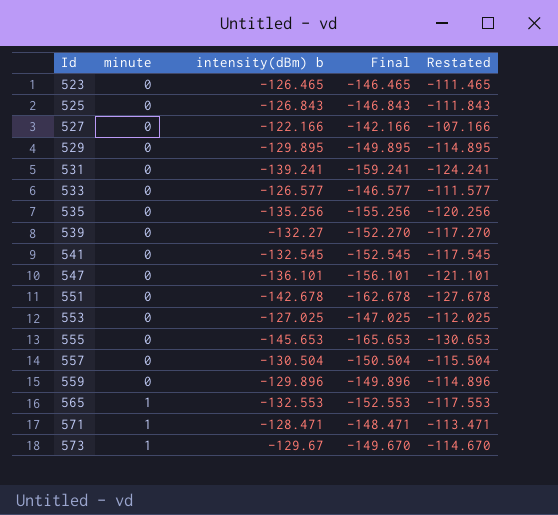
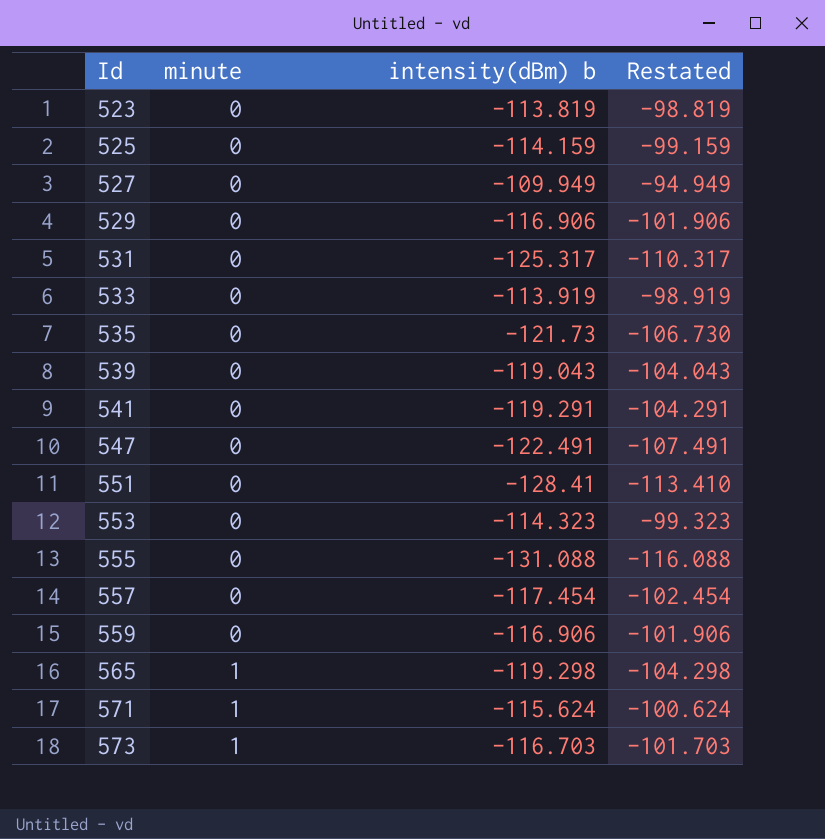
column Final | formula: [intensity(dBm) b] - 20 -> none
523 | intensity(dBm) b: -126.465 -> -113.819
523 | Restated: -111.465 -> -98.819
525 | intensity(dBm) b: -126.843 -> -114.159
525 | Restated: -111.843 -> -99.159
527 | intensity(dBm) b: -122.166 -> -109.949
527 | Restated: -107.166 -> -94.949
529 | intensity(dBm) b: -129.895 -> -116.906
529 | Restated: -114.895 -> -101.906
531 | intensity(dBm) b: -139.241 -> -125.317
531 | Restated: -124.241 -> -110.317
533 | intensity(dBm) b: -126.577 -> -113.919
533 | Restated: -111.577 -> -98.919
535 | intensity(dBm) b: -135.256 -> -121.73
535 | Restated: -120.256 -> -106.730
539 | intensity(dBm) b: -132.27 -> -119.043
539 | Restated: -117.270 -> -104.043
541 | intensity(dBm) b: -132.545 -> -119.291
541 | Restated: -117.545 -> -104.291
547 | intensity(dBm) b: -136.101 -> -122.491
547 | Restated: -121.101 -> -107.491
551 | intensity(dBm) b: -142.678 -> -128.41
551 | Restated: -127.678 -> -113.410
553 | intensity(dBm) b: -127.025 -> -114.323
553 | Restated: -112.025 -> -99.323
555 | intensity(dBm) b: -145.653 -> -131.088
555 | Restated: -130.653 -> -116.088
557 | intensity(dBm) b: -130.504 -> -117.454
557 | Restated: -115.504 -> -102.454
559 | intensity(dBm) b: -129.896 -> -116.906
559 | Restated: -114.896 -> -101.906
565 | intensity(dBm) b: -132.553 -> -119.298
565 | Restated: -117.553 -> -104.298
571 | intensity(dBm) b: -128.471 -> -115.624
571 | Restated: -113.471 -> -100.624
573 | intensity(dBm) b: -129.67 -> -116.703
573 | Restated: -114.670 -> -101.703

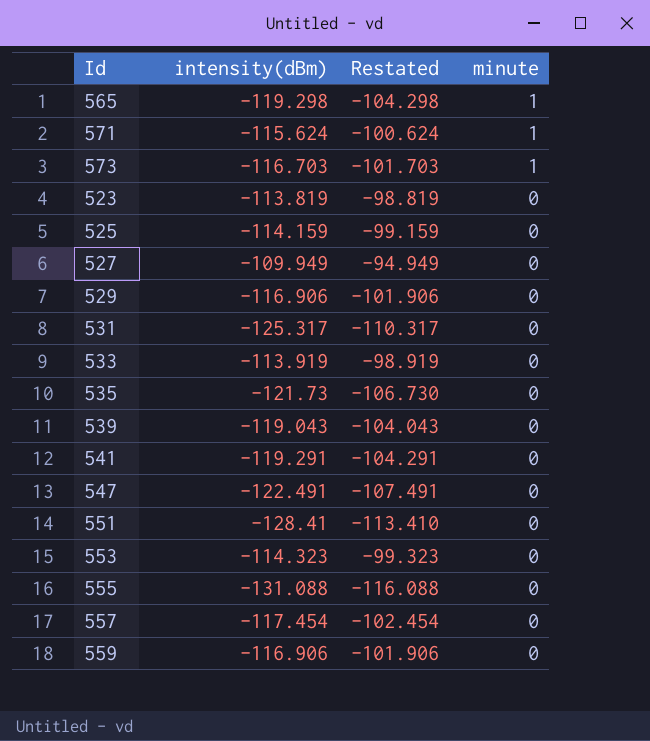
row order: Id ascending -> minute descending
column name: intensity(dBm) b -> intensity(dBm)
column minute | position: 2 -> 4

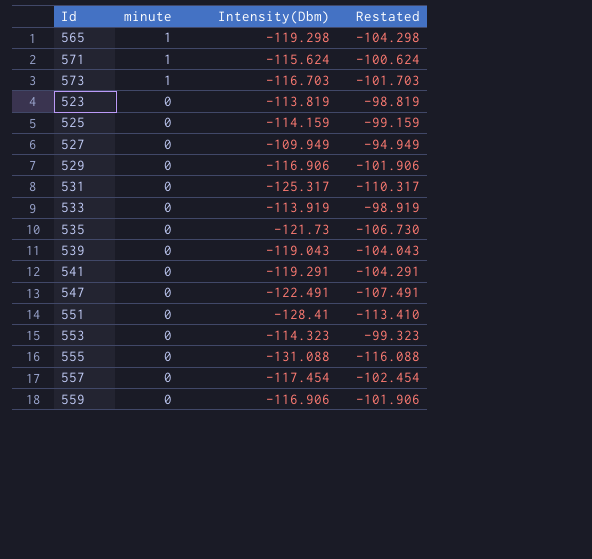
column minute | position: 4 -> 2
column name: intensity(dBm) -> Intensity(Dbm)

